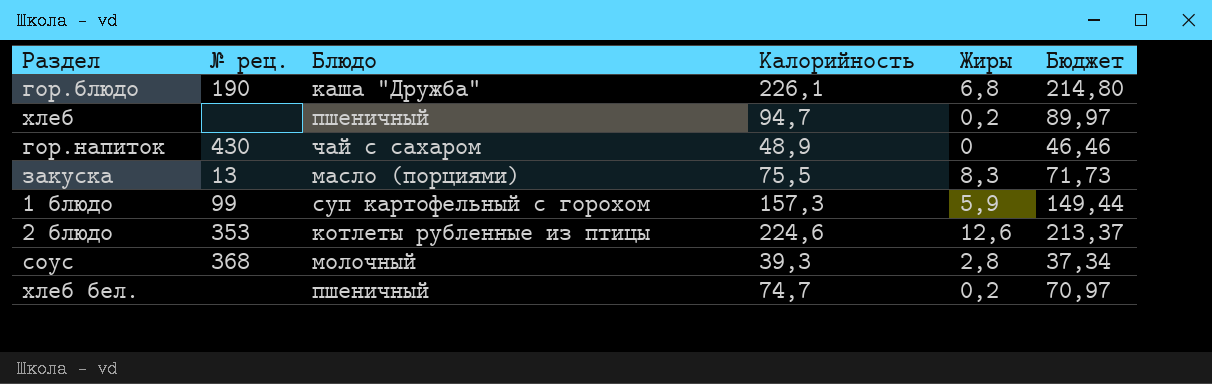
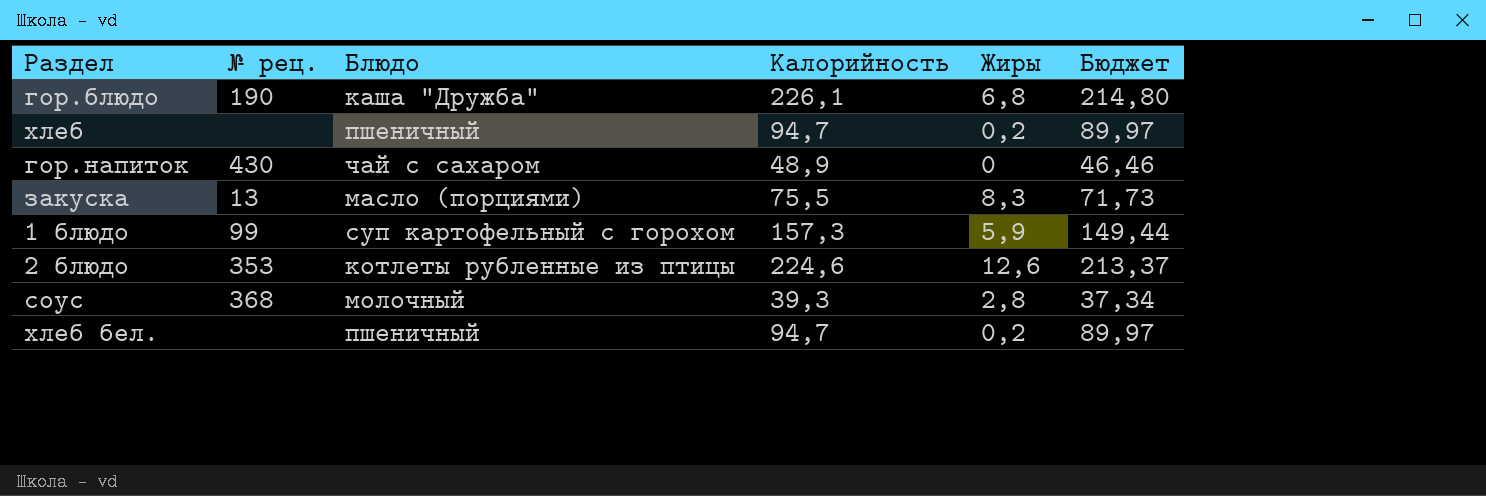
хлеб бел. | Калорийность: 74,7 -> 94,7
хлеб бел. | Бюджет: 70,97 -> 89,97

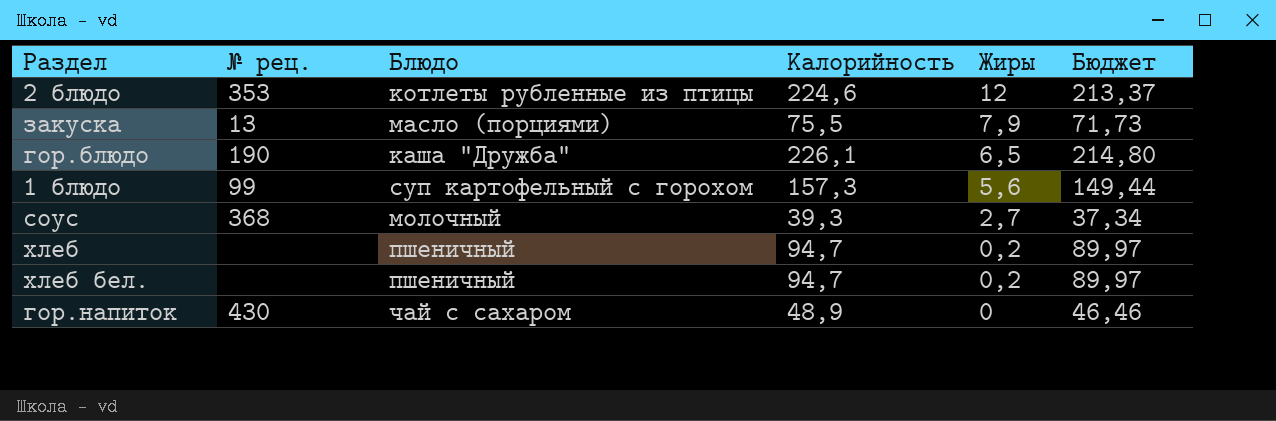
row order: none -> Жиры descending
2 блюдо | Жиры: 12,6 -> 12
закуска | Жиры: 8,3 -> 7,9
гор.блюдо | Жиры: 6,8 -> 6,5
1 блюдо | Жиры: 5,9 -> 5,6
соус | Жиры: 2,8 -> 2,7

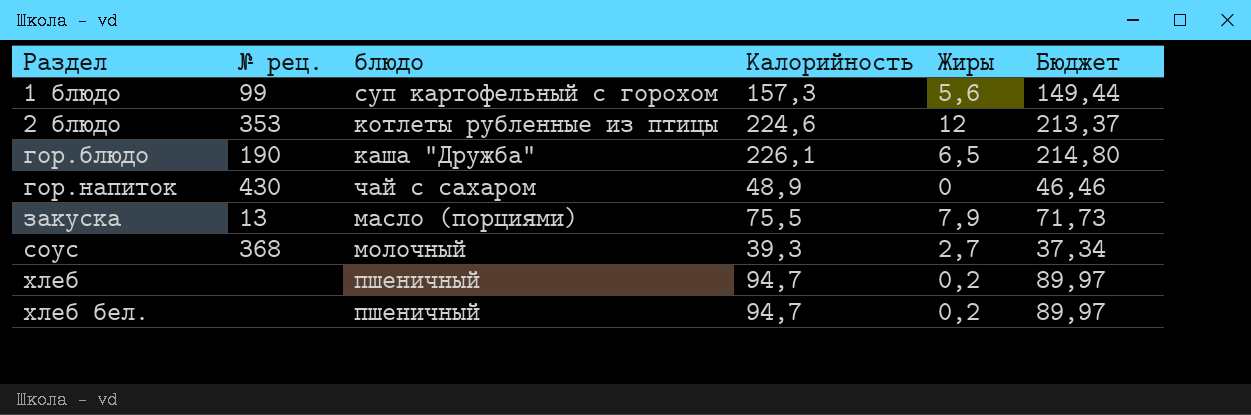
row order: Жиры descending -> Раздел ascending
column name: Блюдо -> блюдо

